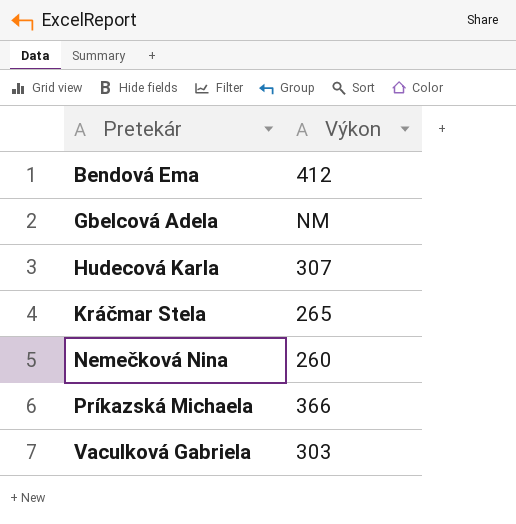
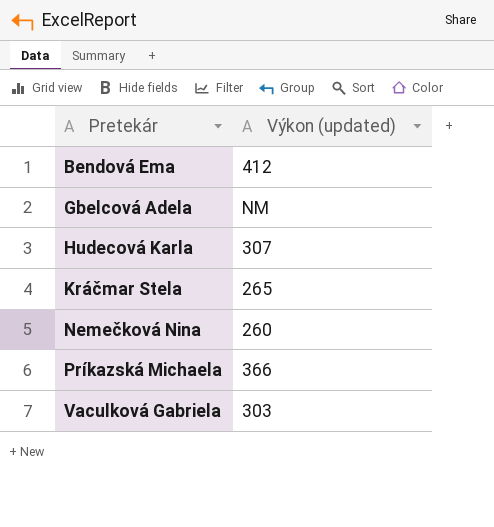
column name: Výkon -> Výkon (updated)

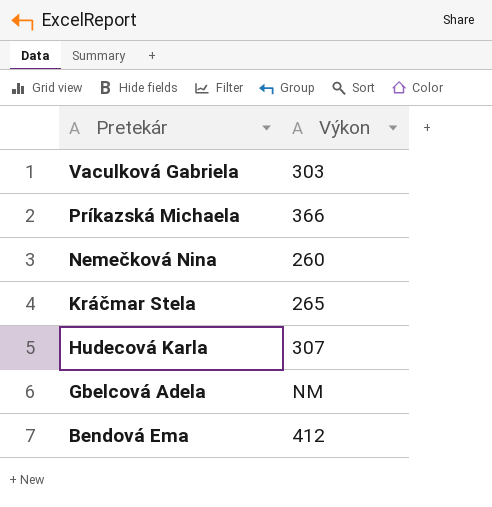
row order: Pretekár ascending -> Pretekár descending
column name: Výkon (updated) -> Výkon

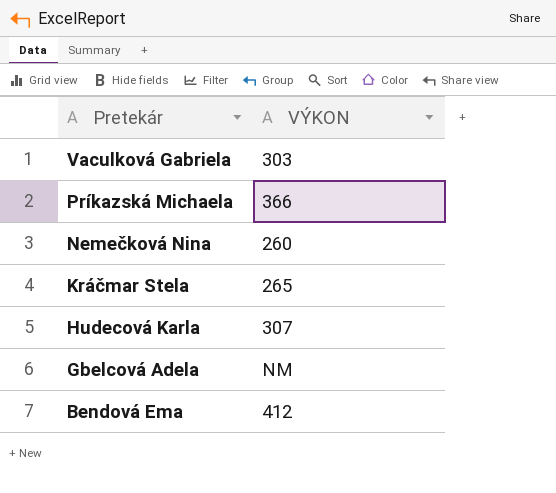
column name: Výkon -> VÝKON

